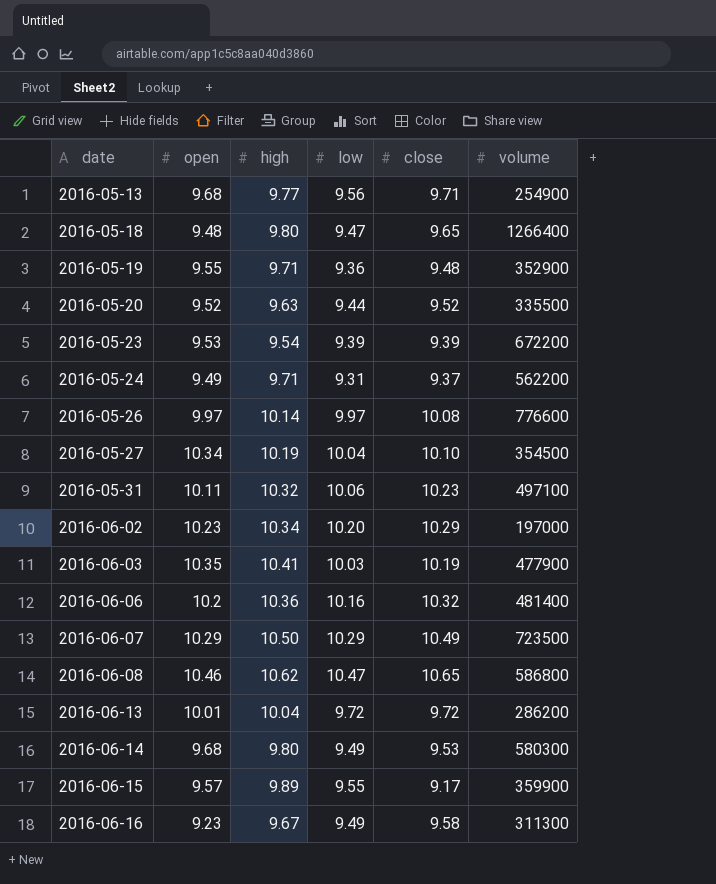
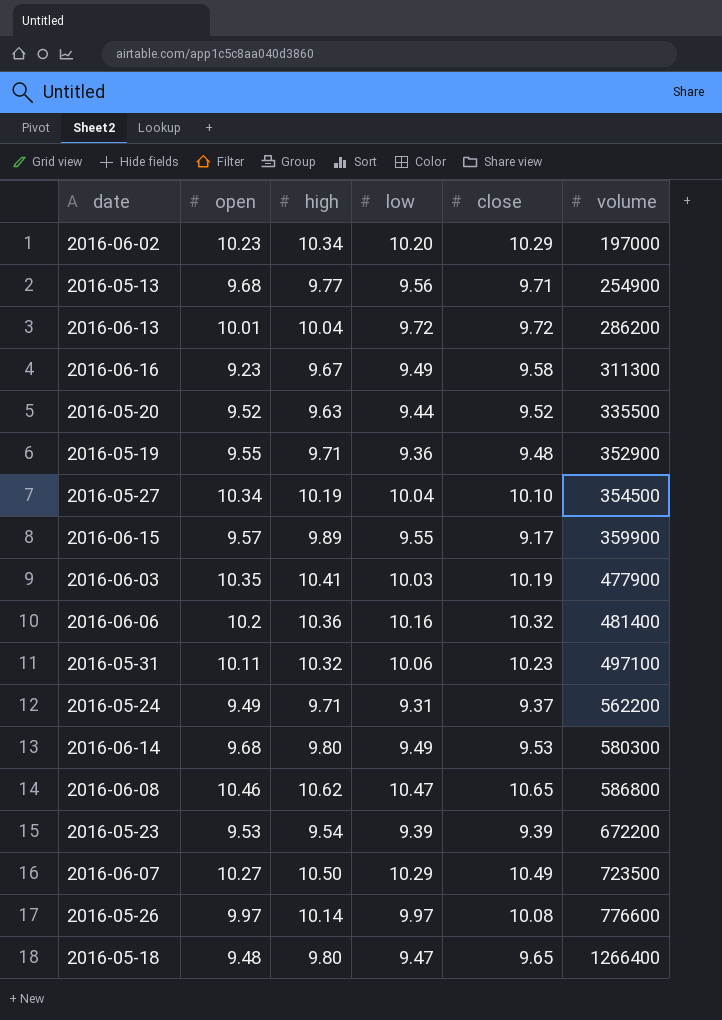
row order: date ascending -> volume ascending
2016-06-07 | open: 10.29 -> 10.27

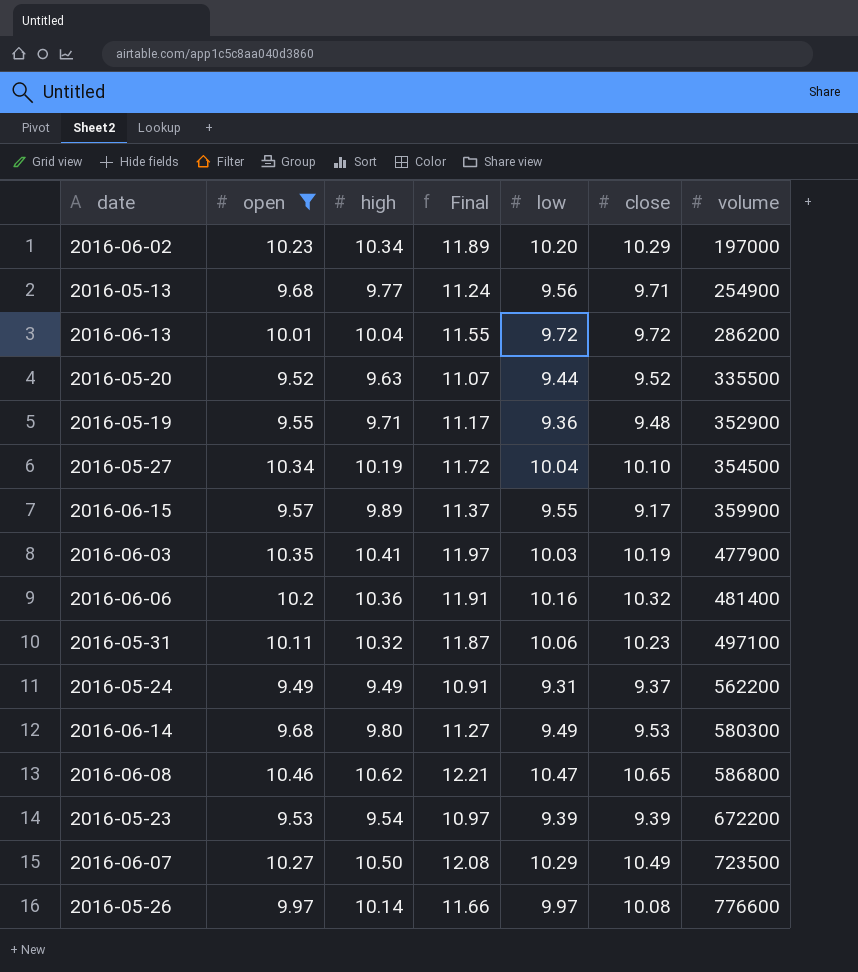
filter: none -> open >= 9.49
column Final | formula: none -> [high] * 1.15
2016-05-24 | high: 9.71 -> 9.49

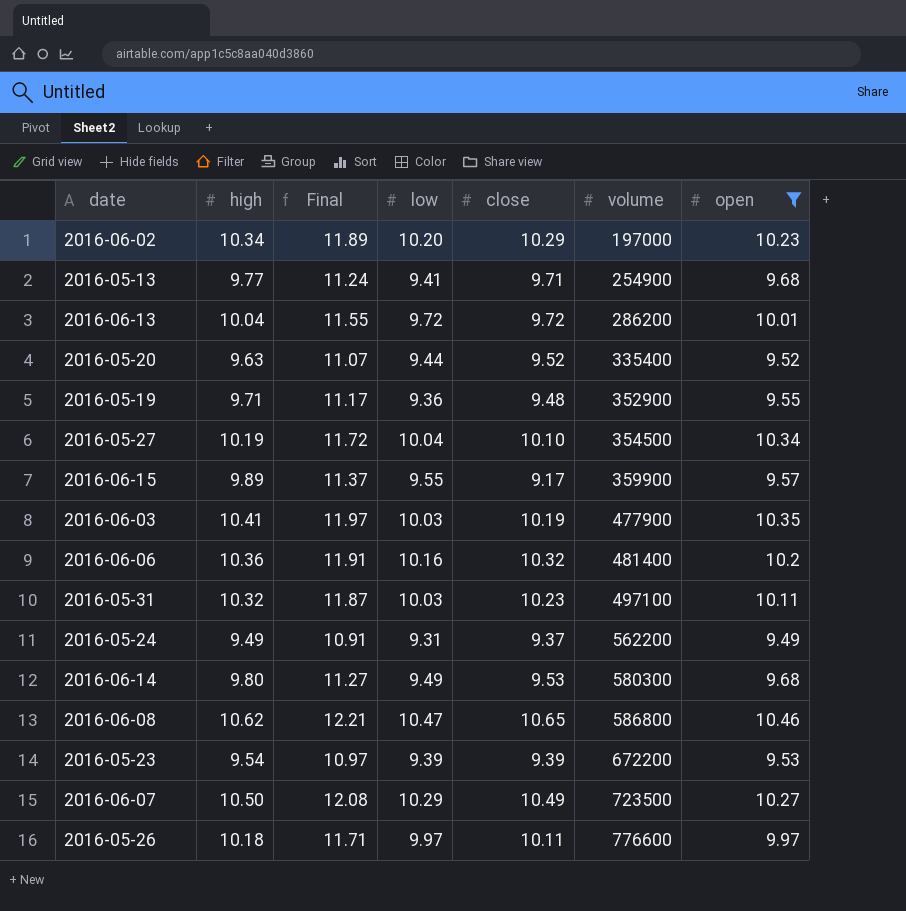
column open | position: 2 -> 7
2016-05-13 | low: 9.56 -> 9.41
2016-05-20 | volume: 335500 -> 335400
2016-05-31 | low: 10.06 -> 10.03
2016-05-26 | high: 10.14 -> 10.18
2016-05-26 | Final: 11.66 -> 11.71
2016-05-26 | close: 10.08 -> 10.11

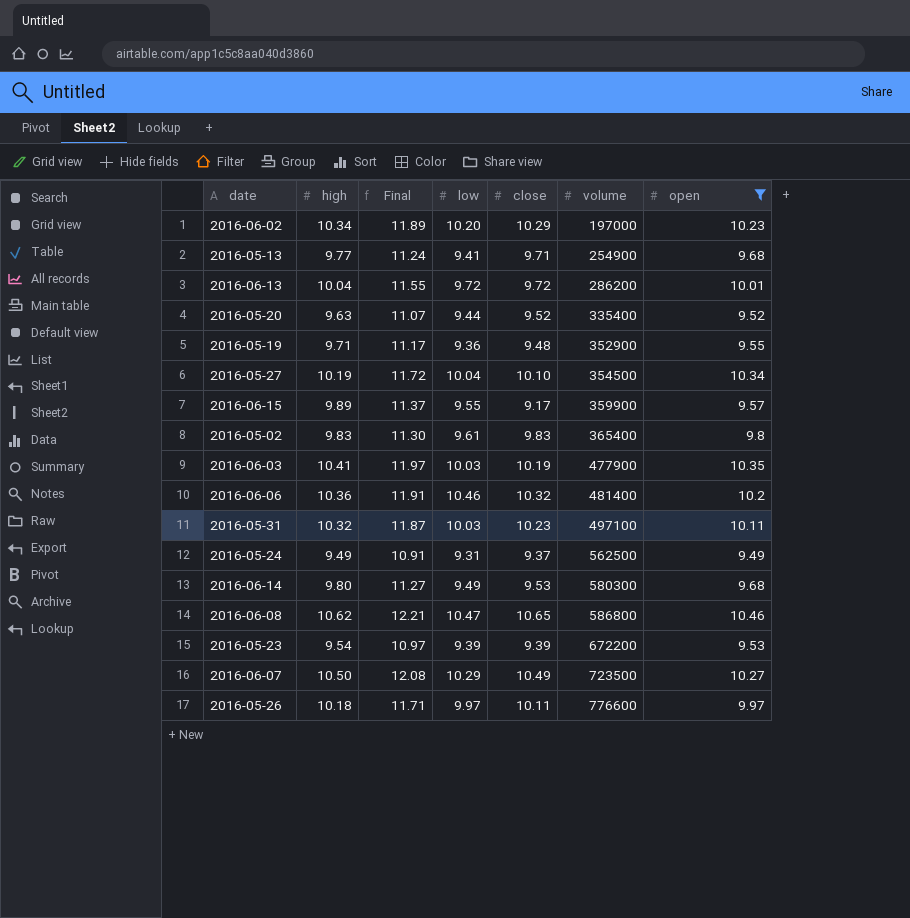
row 2016-05-02: none -> 9.83 | 11.30 | 9.61 | 9.83 | 365400 | 9.8
2016-06-06 | low: 10.16 -> 10.46
2016-05-24 | volume: 562200 -> 562500

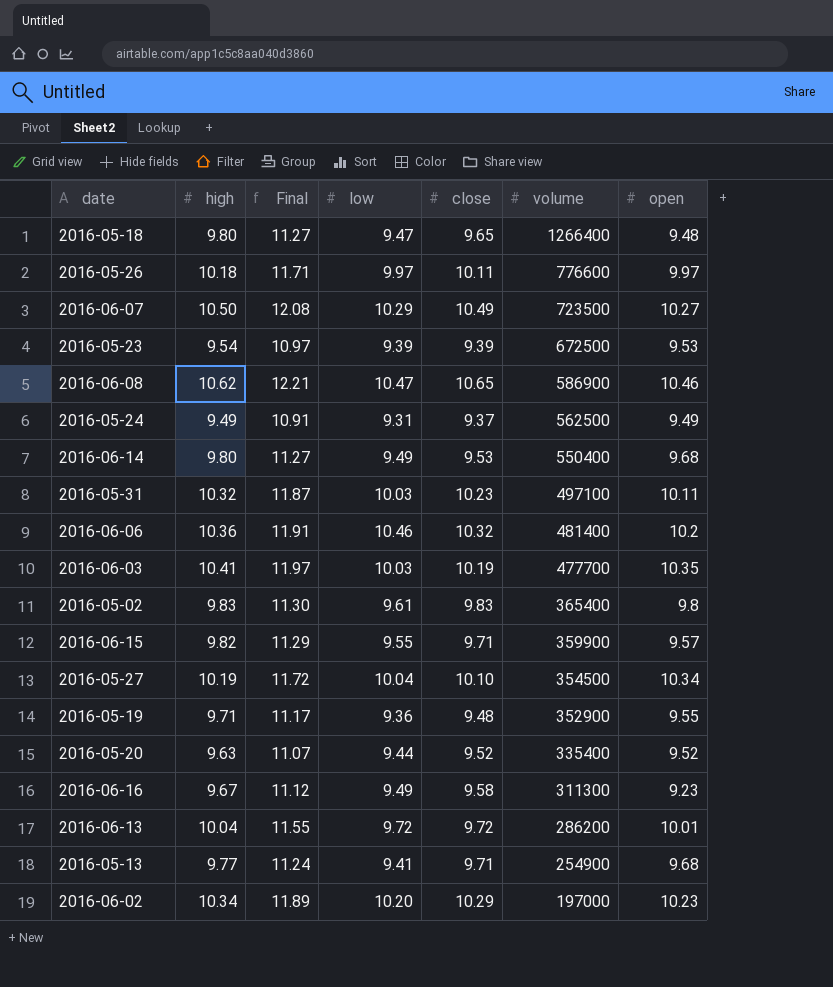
filter: open >= 9.49 -> none
row order: volume ascending -> volume descending
2016-05-23 | volume: 672200 -> 672500
2016-06-08 | volume: 586800 -> 586900
2016-06-14 | volume: 580300 -> 550400
2016-06-03 | volume: 477900 -> 477700
2016-06-15 | high: 9.89 -> 9.82
2016-06-15 | Final: 11.37 -> 11.29
2016-06-15 | close: 9.17 -> 9.71

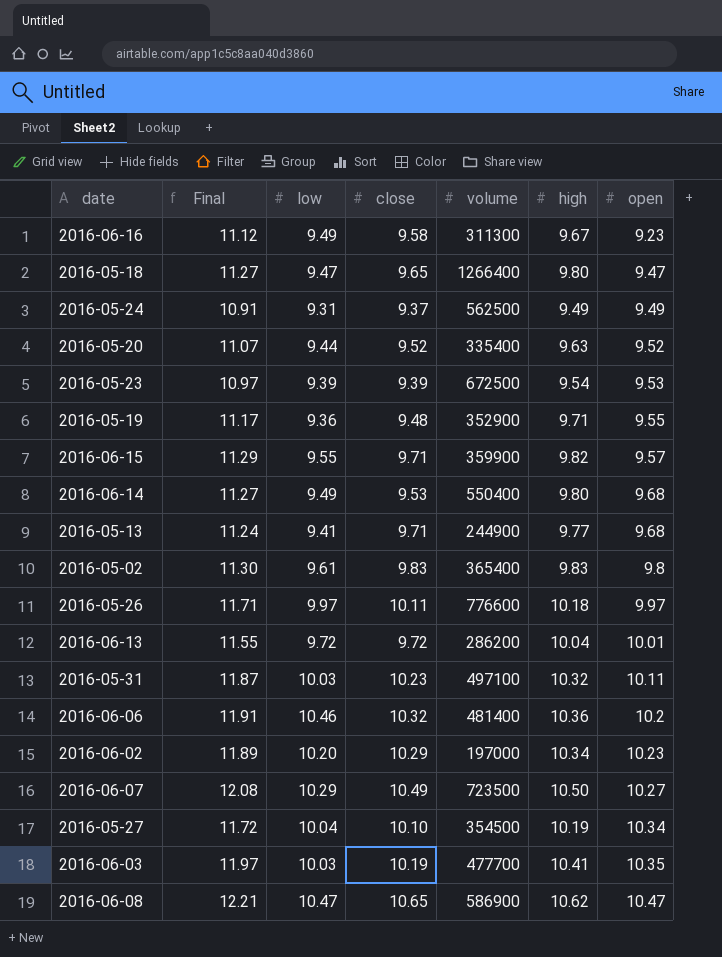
row order: volume descending -> open ascending
column high | position: 2 -> 6
2016-05-18 | open: 9.48 -> 9.47
2016-05-13 | volume: 254900 -> 244900
2016-06-08 | open: 10.46 -> 10.47

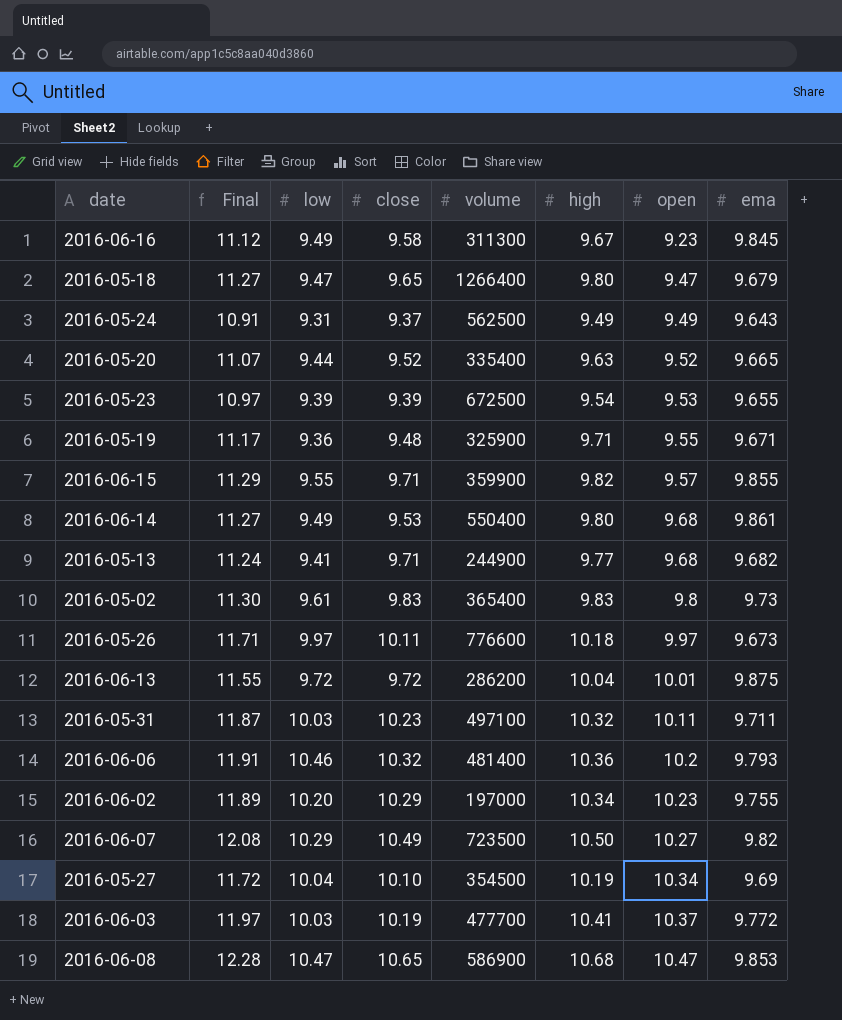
column ema | position: none -> 8
2016-05-19 | volume: 352900 -> 325900
2016-06-03 | open: 10.35 -> 10.37
2016-06-08 | Final: 12.21 -> 12.28
2016-06-08 | high: 10.62 -> 10.68

